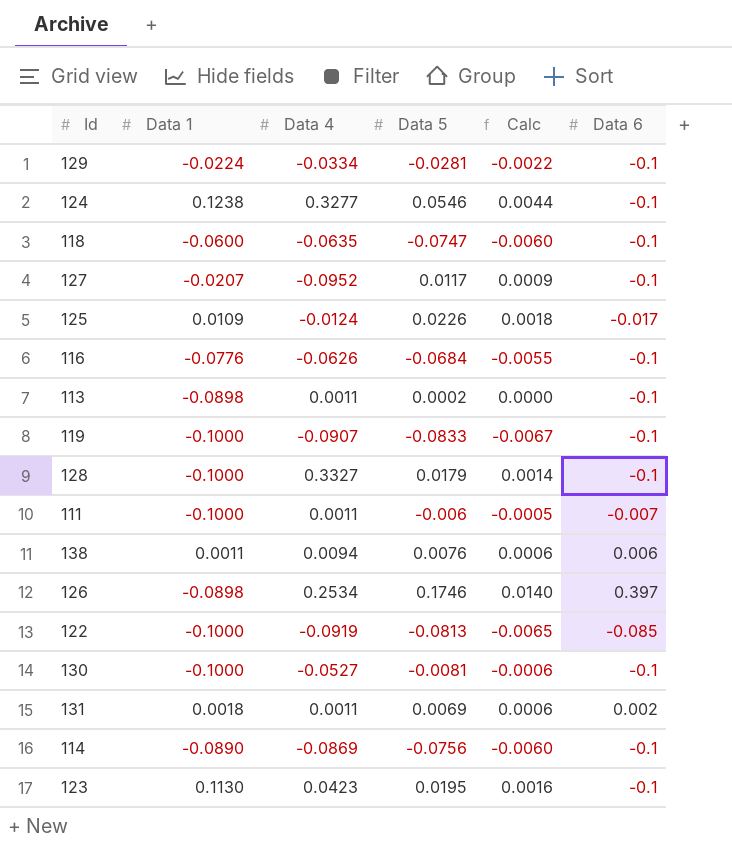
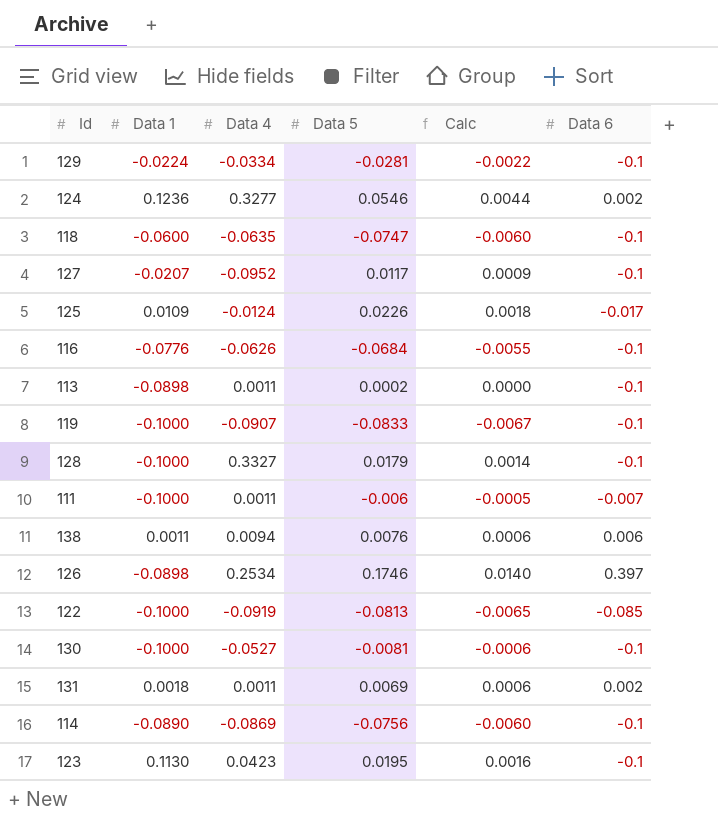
124 | Data 1: 0.1238 -> 0.1236
124 | Data 6: -0.1 -> 0.002

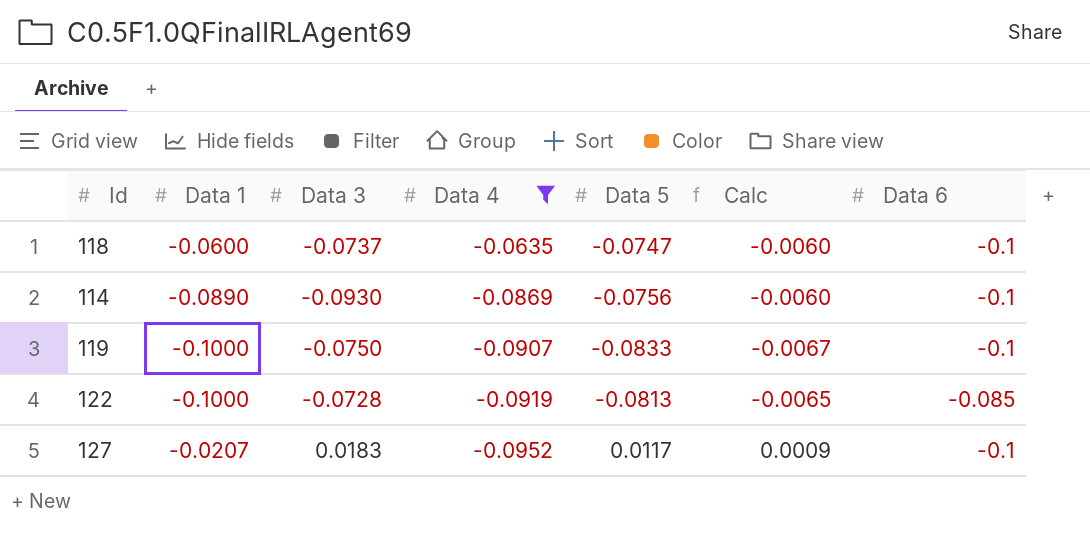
filter: none -> Data 4 <= -0.0635
row order: none -> Data 4 descending
column Data 3 | position: none -> 3

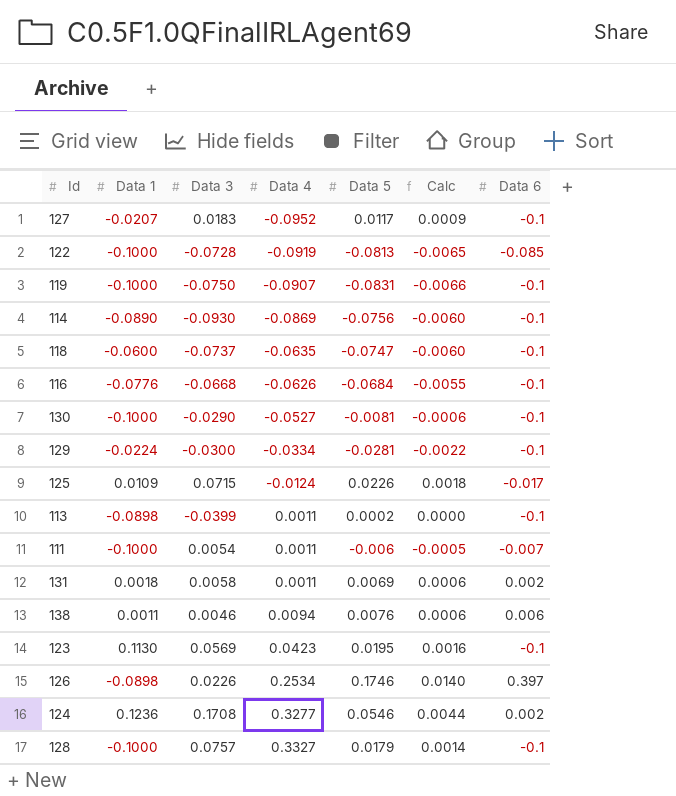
filter: Data 4 <= -0.0635 -> none
row order: Data 4 descending -> Data 4 ascending
119 | Data 5: -0.0833 -> -0.0831
119 | Calc: -0.0067 -> -0.0066

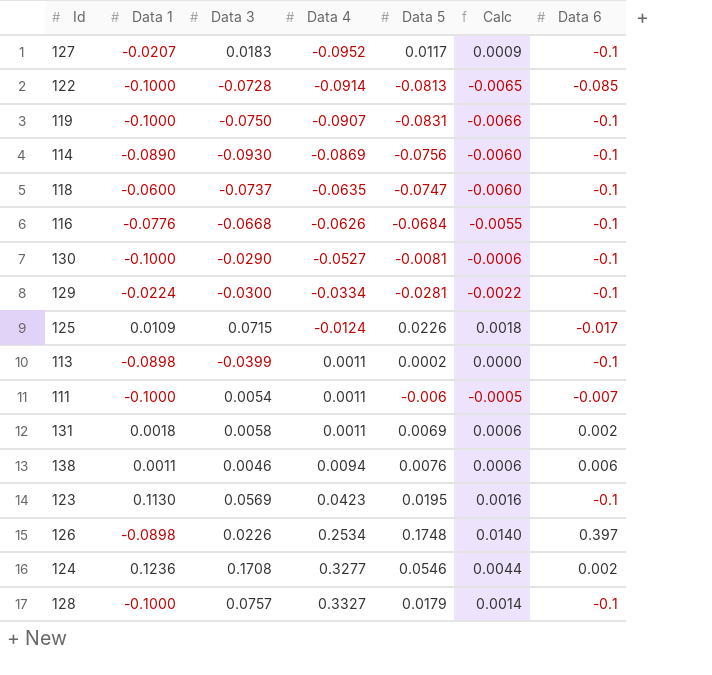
122 | Data 4: -0.0919 -> -0.0914
126 | Data 5: 0.1746 -> 0.1748

